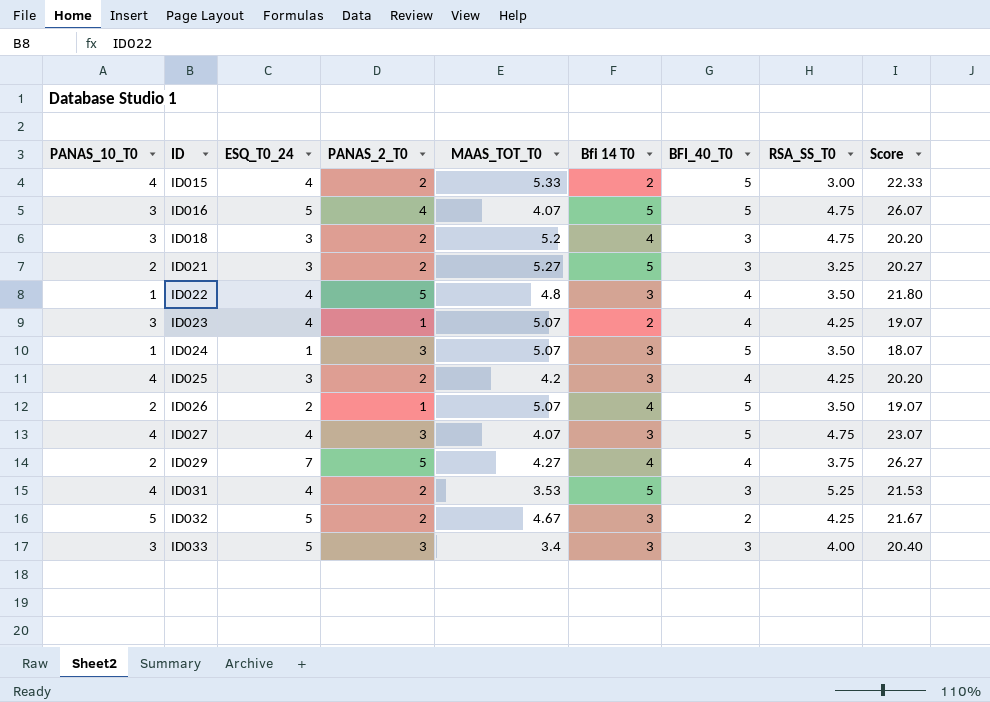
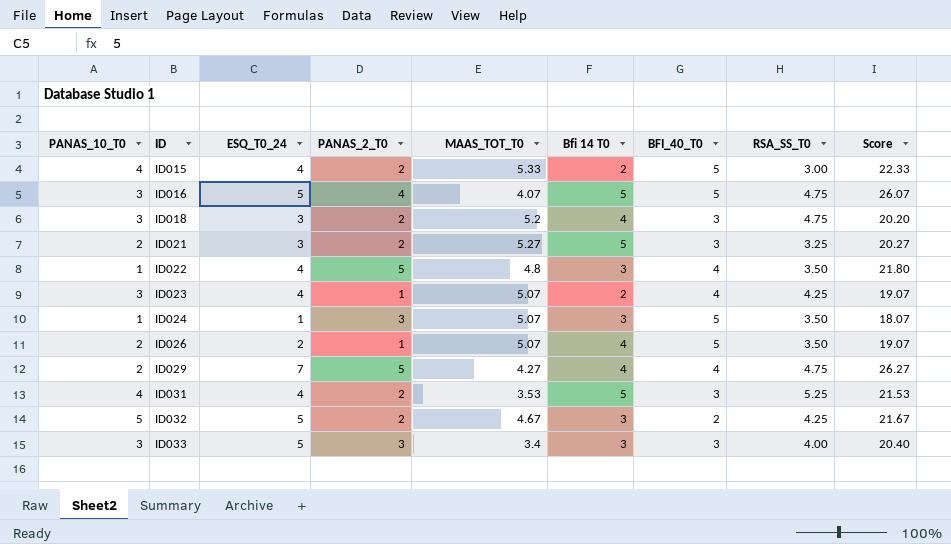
row ID025: 4 | 3 | 2 | 4.2 | 3 | 4 | 4.25 | 20.20 -> none
row ID027: 4 | 4 | 3 | 4.07 | 3 | 5 | 4.75 | 23.07 -> none
ID029 | RSA_SS_T0: 3.75 -> 4.75

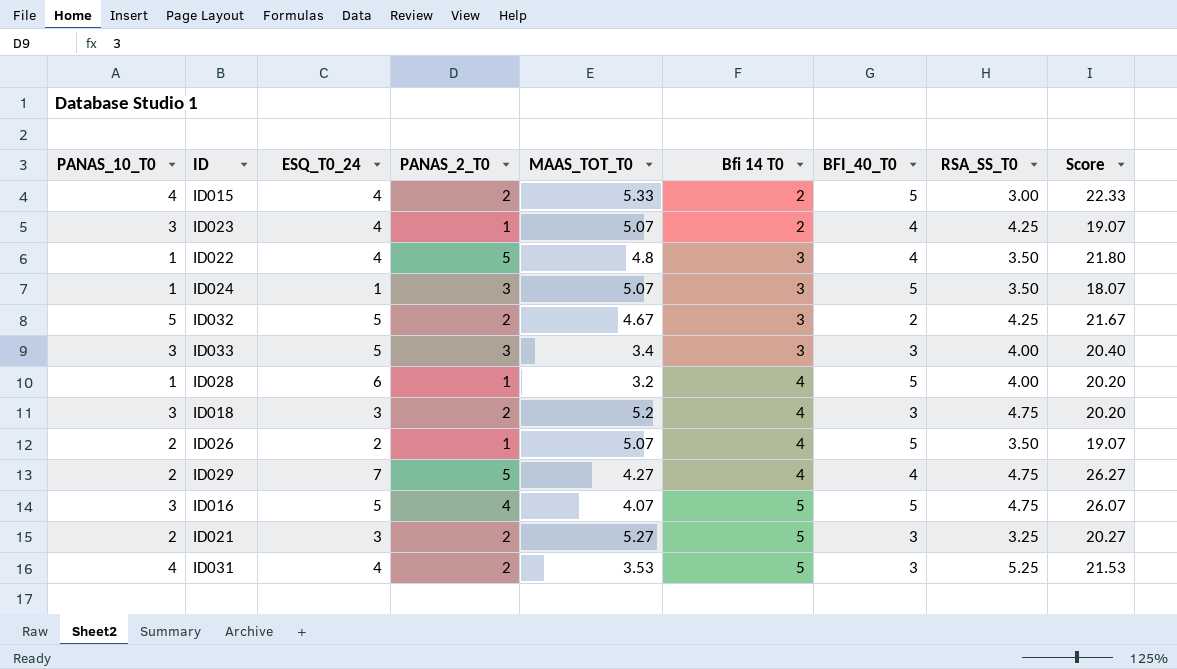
row order: ID ascending -> Bfi 14 T0 ascending
row ID028: none -> 1 | 6 | 1 | 3.2 | 4 | 5 | 4.00 | 20.20

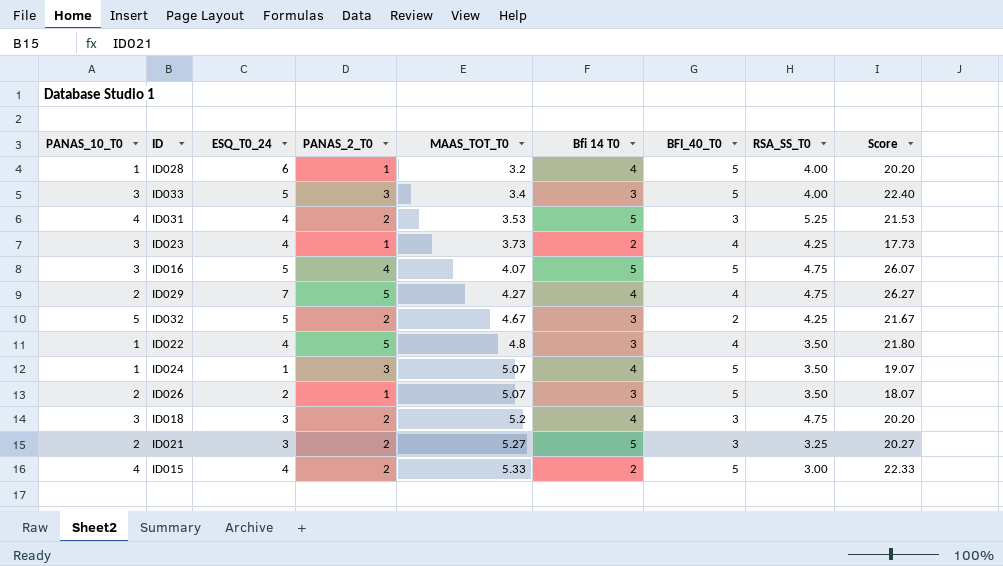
row order: Bfi 14 T0 ascending -> MAAS_TOT_T0 ascending
ID033 | BFI_40_T0: 3 -> 5
ID033 | Score: 20.40 -> 22.40
ID023 | MAAS_TOT_T0: 5.07 -> 3.73
ID023 | Score: 19.07 -> 17.73
ID024 | Bfi 14 T0: 3 -> 4
ID024 | Score: 18.07 -> 19.07
ID026 | Bfi 14 T0: 4 -> 3
ID026 | Score: 19.07 -> 18.07

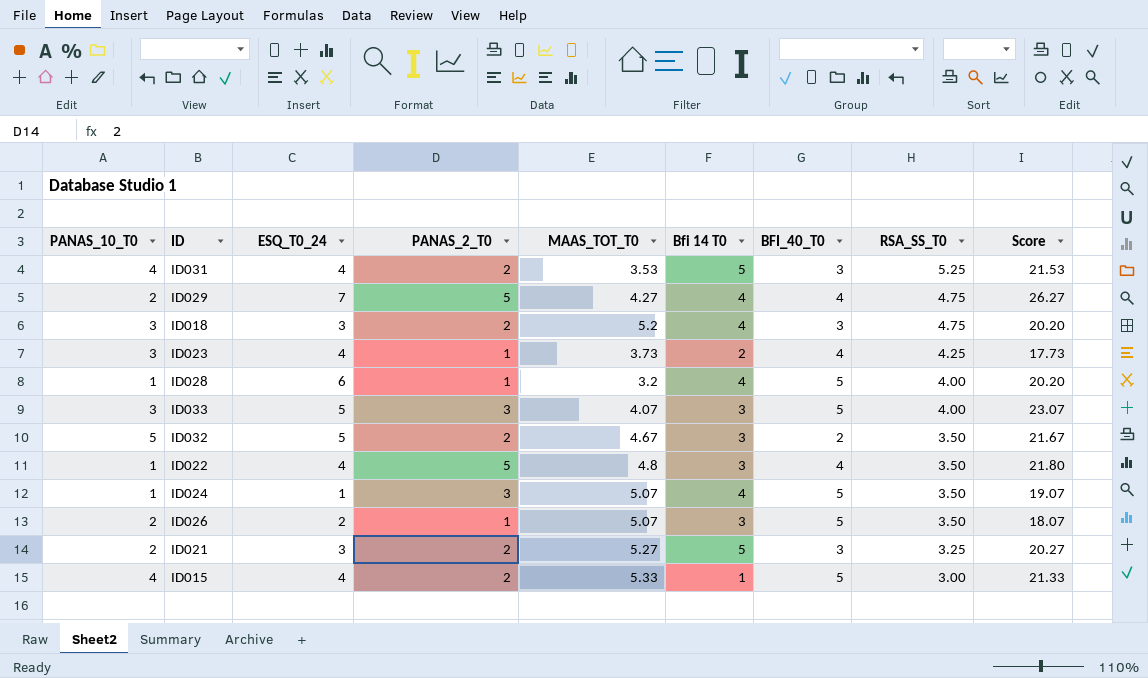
row order: MAAS_TOT_T0 ascending -> RSA_SS_T0 descending
row ID016: 3 | 5 | 4 | 4.07 | 5 | 5 | 4.75 | 26.07 -> none
ID033 | MAAS_TOT_T0: 3.4 -> 4.07
ID033 | Score: 22.40 -> 23.07
ID032 | RSA_SS_T0: 4.25 -> 3.50
ID015 | Bfi 14 T0: 2 -> 1
ID015 | Score: 22.33 -> 21.33

